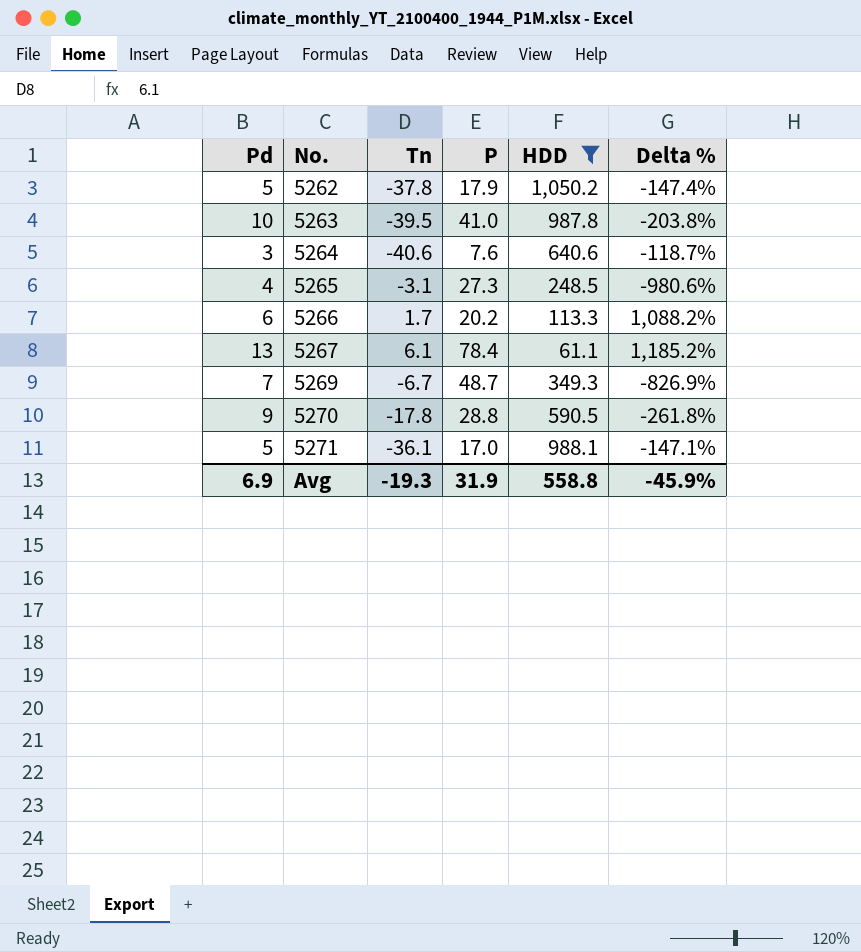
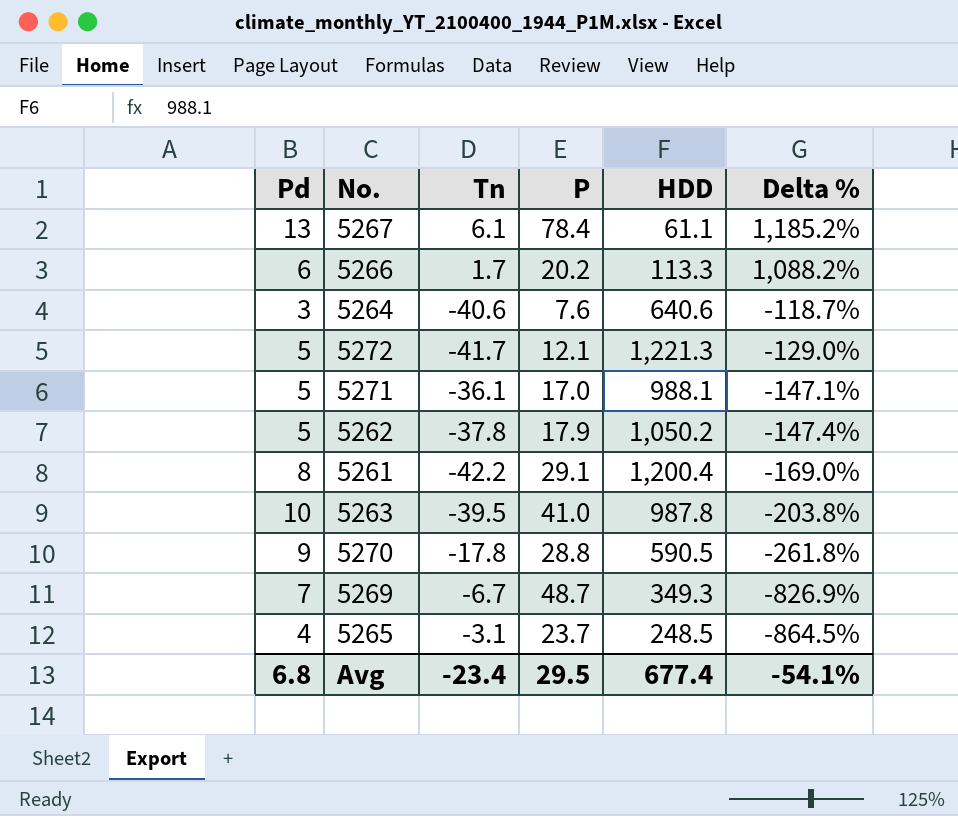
filter: HDD <= 1,050.2 -> none
row order: No. ascending -> Delta % descending
5265 | P: 27.3 -> 23.7
5265 | Delta %: -980.6% -> -864.5%
Avg | Pd: 6.9 -> 6.8
Avg | Tn: -19.3 -> -23.4
Avg | P: 31.9 -> 29.5
Avg | HDD: 558.8 -> 677.4
Avg | Delta %: -45.9% -> -54.1%

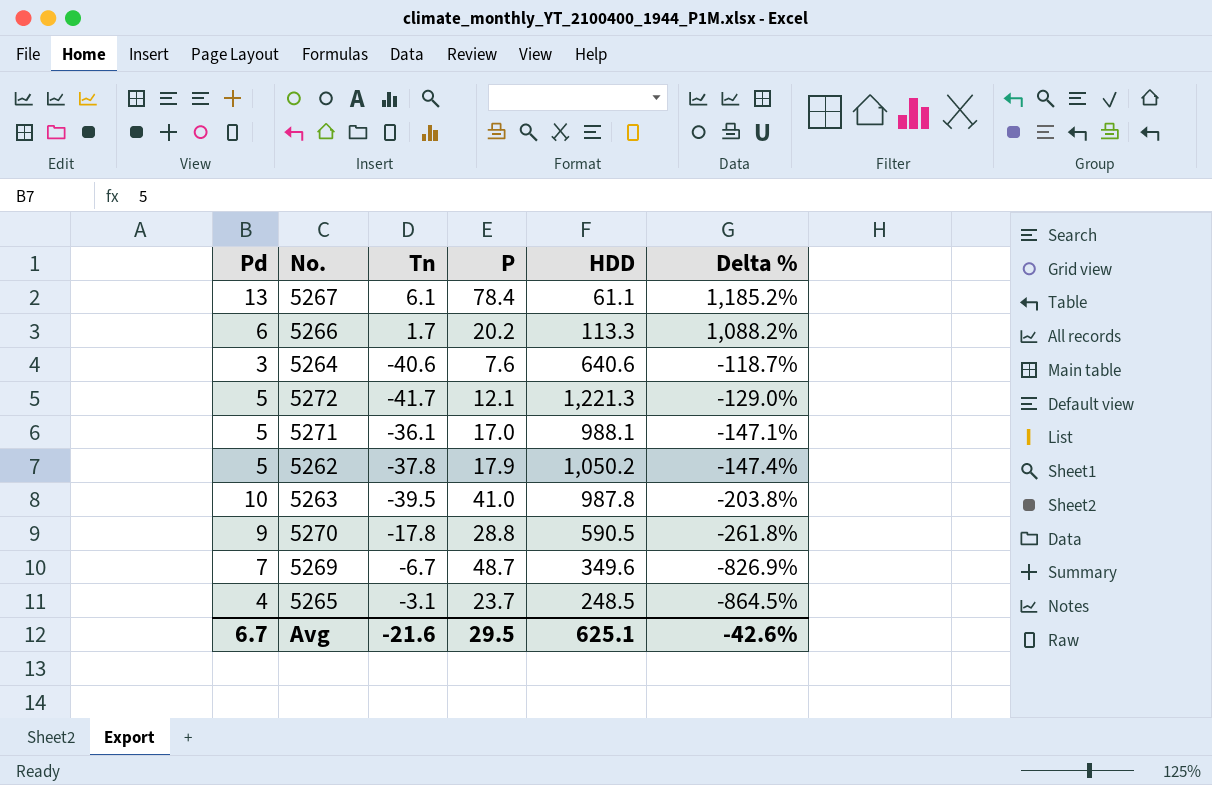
row 5261: 8 | -42.2 | 29.1 | 1,200.4 | -169.0% -> none
5269 | HDD: 349.3 -> 349.6
Avg | Pd: 6.8 -> 6.7
Avg | Tn: -23.4 -> -21.6
Avg | HDD: 677.4 -> 625.1
Avg | Delta %: -54.1% -> -42.6%

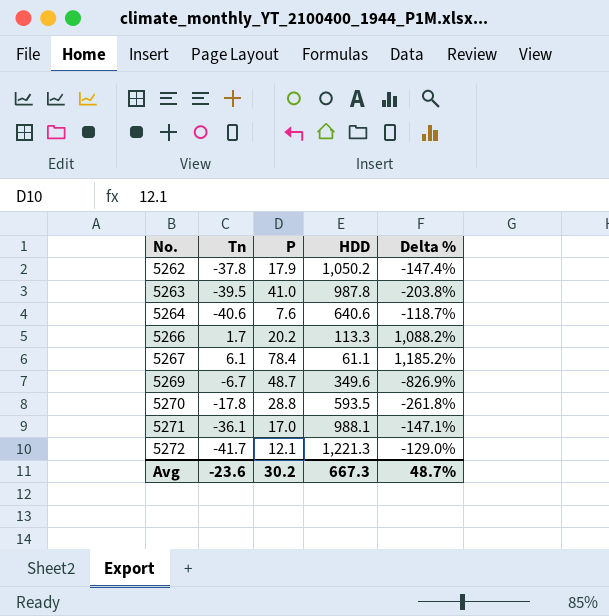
row order: Delta % descending -> No. ascending
column Pd | position: 1 -> none
row 5265: 4 | -3.1 | 23.7 | 248.5 | -864.5% -> none
5270 | HDD: 590.5 -> 593.5
Avg | Tn: -21.6 -> -23.6
Avg | P: 29.5 -> 30.2
Avg | HDD: 625.1 -> 667.3
Avg | Delta %: -42.6% -> 48.7%

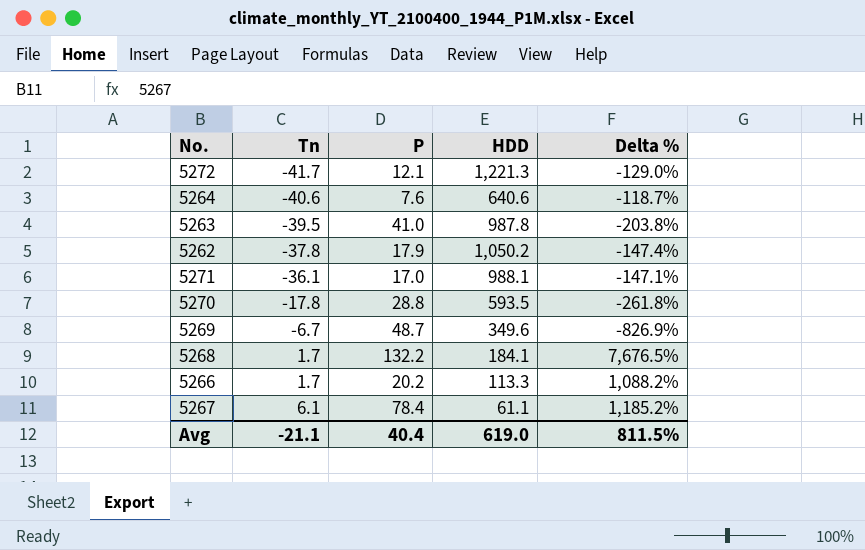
row order: No. ascending -> Tn ascending
row 5268: none -> 1.7 | 132.2 | 184.1 | 7,676.5%
Avg | Tn: -23.6 -> -21.1
Avg | P: 30.2 -> 40.4
Avg | HDD: 667.3 -> 619.0
Avg | Delta %: 48.7% -> 811.5%

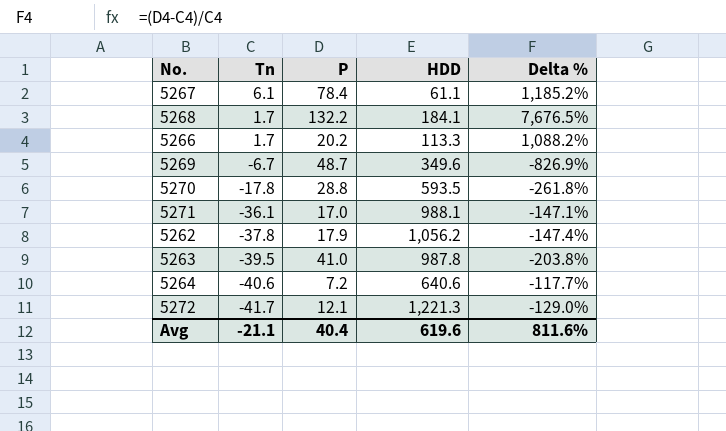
row order: Tn ascending -> Tn descending
5262 | HDD: 1,050.2 -> 1,056.2
5264 | P: 7.6 -> 7.2
5264 | Delta %: -118.7% -> -117.7%
Avg | HDD: 619.0 -> 619.6
Avg | Delta %: 811.5% -> 811.6%

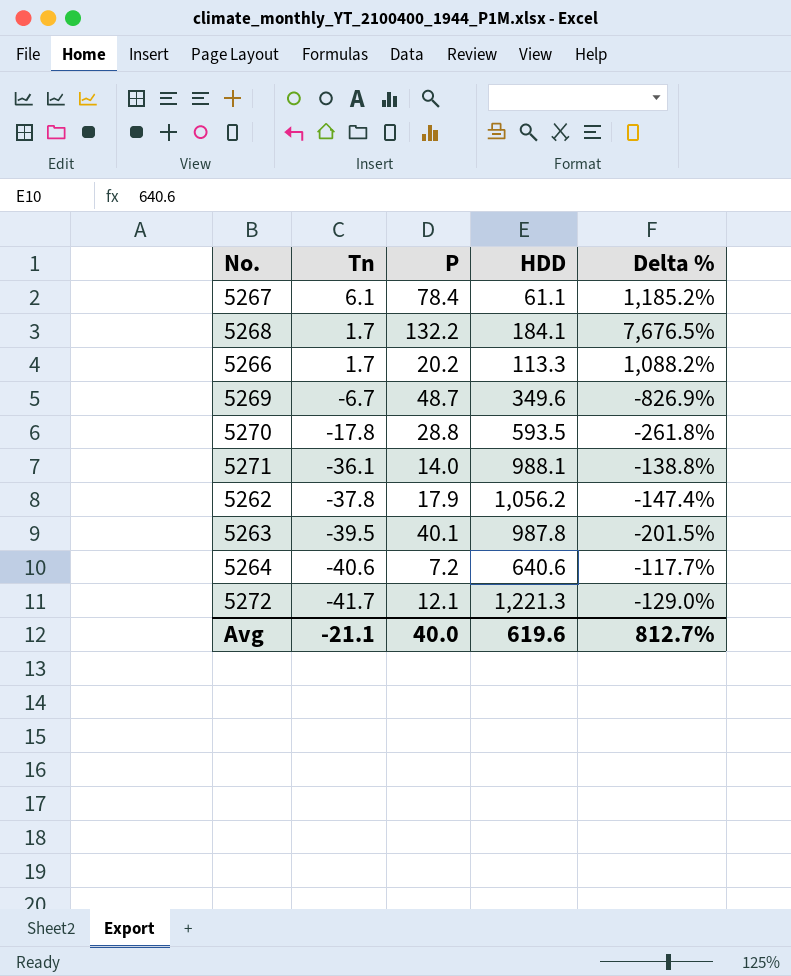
5271 | P: 17.0 -> 14.0
5271 | Delta %: -147.1% -> -138.8%
5263 | P: 41.0 -> 40.1
5263 | Delta %: -203.8% -> -201.5%
Avg | P: 40.4 -> 40.0
Avg | Delta %: 811.6% -> 812.7%

